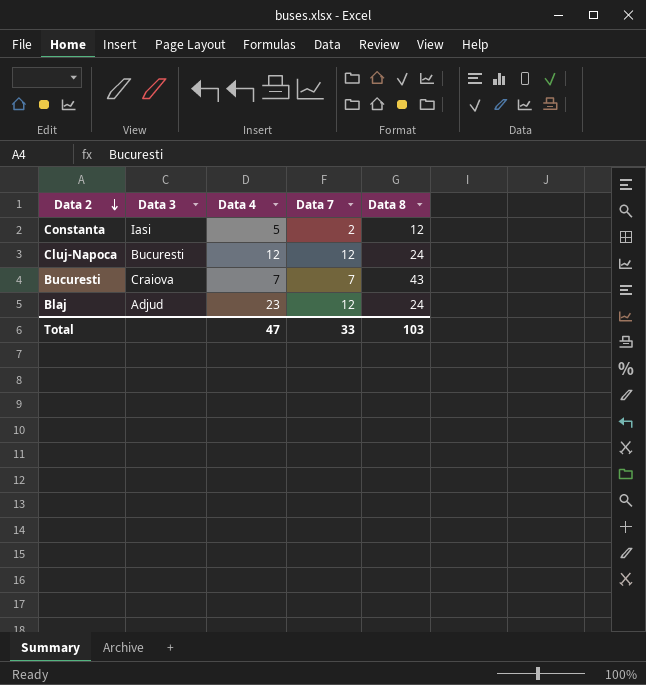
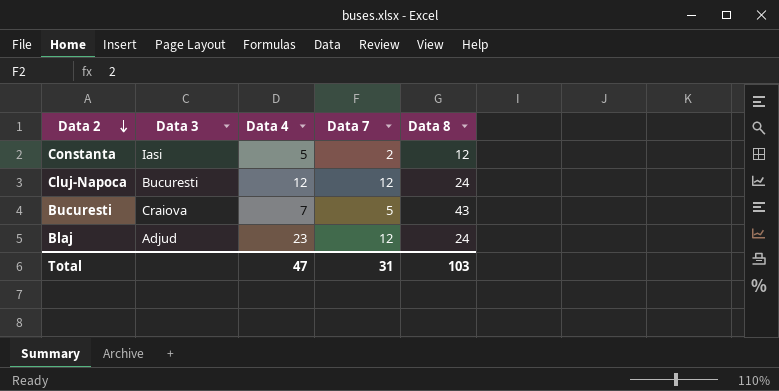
Bucuresti | Data 7: 7 -> 5
Total | Data 7: 33 -> 31

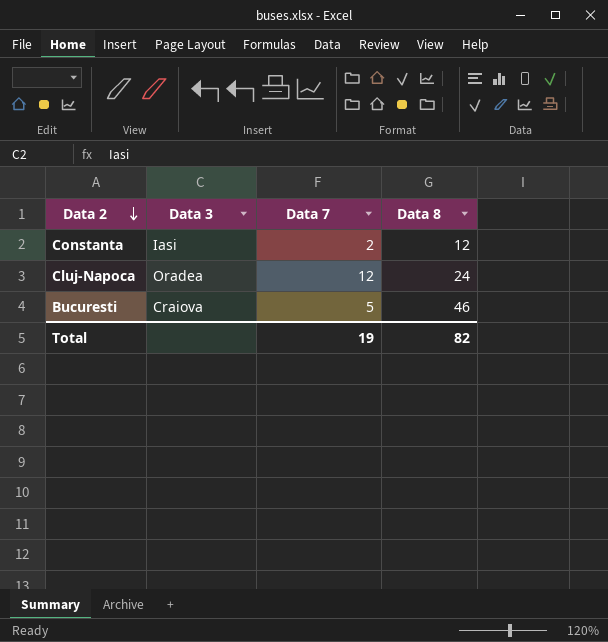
column Data 4 | position: 3 -> none
row Blaj: Adjud | 23 | 12 | 24 -> none
Cluj-Napoca | Data 3: Bucuresti -> Oradea
Bucuresti | Data 8: 43 -> 46
Total | Data 7: 31 -> 19
Total | Data 8: 103 -> 82

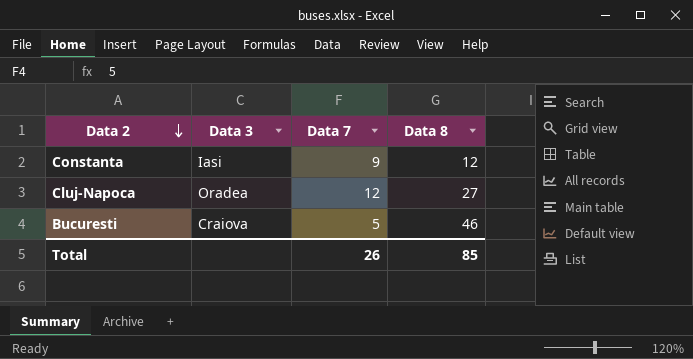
Constanta | Data 7: 2 -> 9
Cluj-Napoca | Data 8: 24 -> 27
Total | Data 7: 19 -> 26
Total | Data 8: 82 -> 85

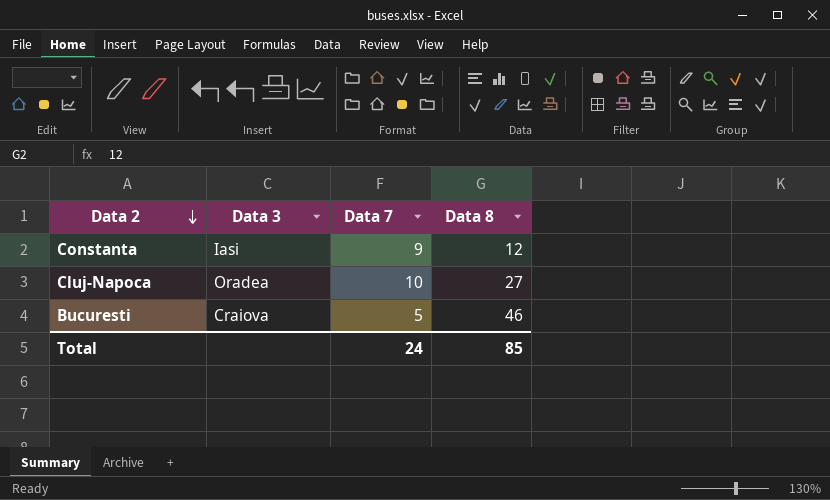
Cluj-Napoca | Data 7: 12 -> 10
Total | Data 7: 26 -> 24

